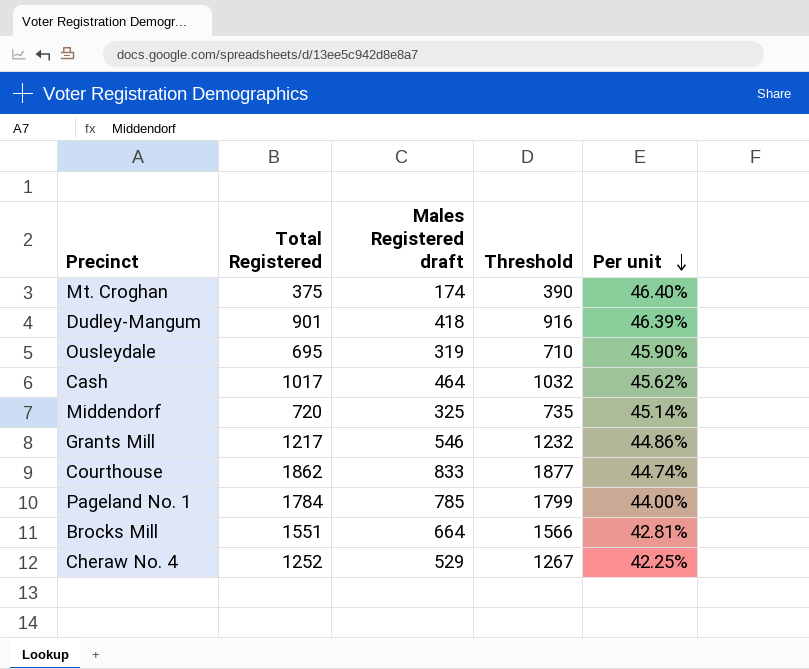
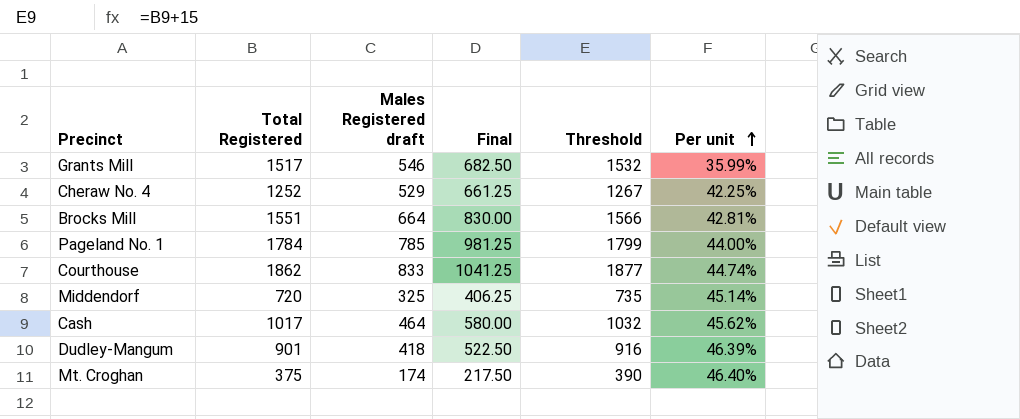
row order: Per unit descending -> Per unit ascending
column Final | formula: none -> [Males Registered draft] * 1.25
row Ousleydale: 695 | 319 | 710 | 45.90% -> none
Grants Mill | Total Registered: 1217 -> 1517
Grants Mill | Threshold: 1232 -> 1532
Grants Mill | Per unit: 44.86% -> 35.99%

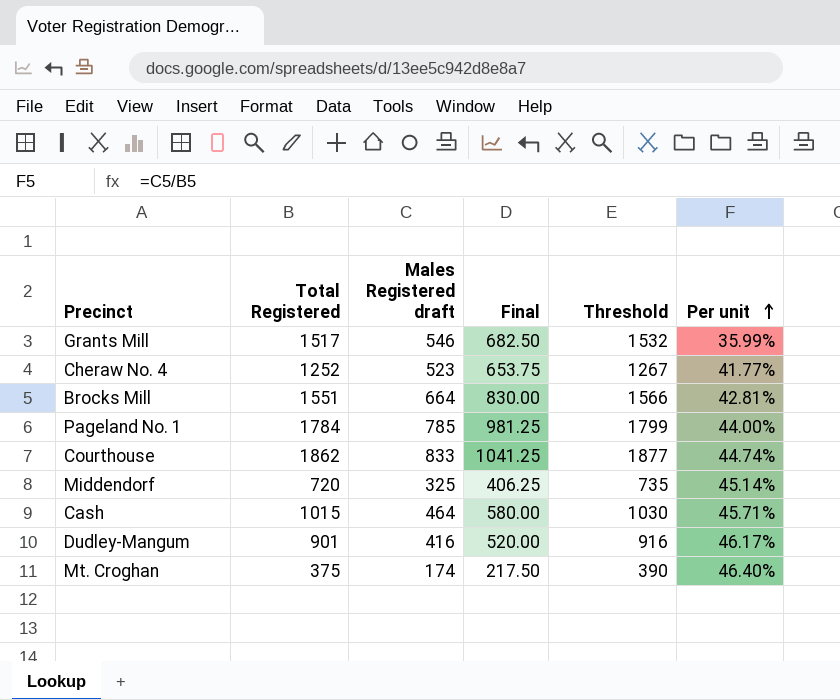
Cheraw No. 4 | Males Registered draft: 529 -> 523
Cheraw No. 4 | Final: 661.25 -> 653.75
Cheraw No. 4 | Per unit: 42.25% -> 41.77%
Cash | Total Registered: 1017 -> 1015
Cash | Threshold: 1032 -> 1030
Cash | Per unit: 45.62% -> 45.71%
Dudley-Mangum | Males Registered draft: 418 -> 416
Dudley-Mangum | Final: 522.50 -> 520.00
Dudley-Mangum | Per unit: 46.39% -> 46.17%

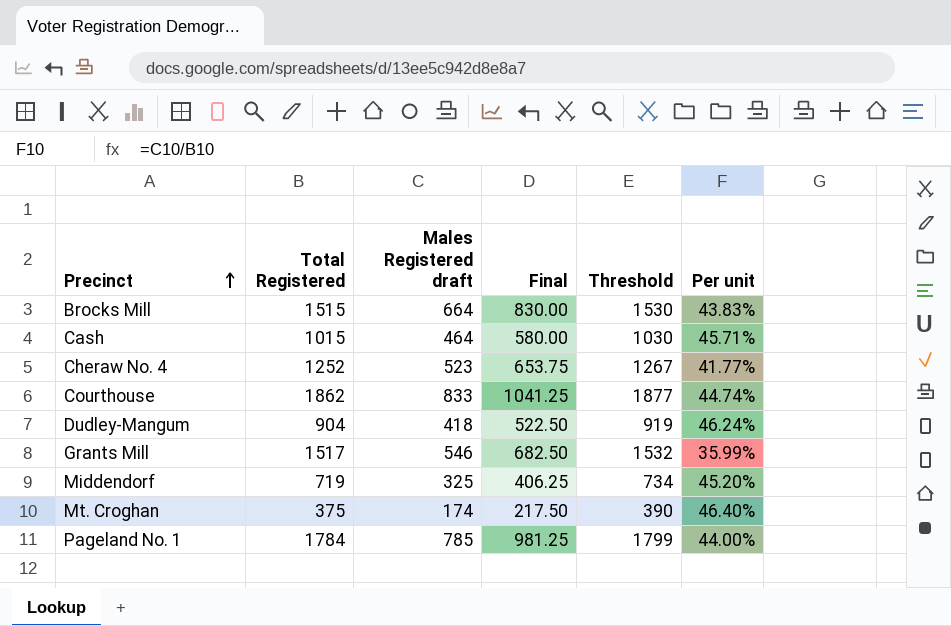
row order: Per unit ascending -> Precinct ascending
Brocks Mill | Total Registered: 1551 -> 1515
Brocks Mill | Threshold: 1566 -> 1530
Brocks Mill | Per unit: 42.81% -> 43.83%
Dudley-Mangum | Total Registered: 901 -> 904
Dudley-Mangum | Males Registered draft: 416 -> 418
Dudley-Mangum | Final: 520.00 -> 522.50
Dudley-Mangum | Threshold: 916 -> 919
Dudley-Mangum | Per unit: 46.17% -> 46.24%
Middendorf | Total Registered: 720 -> 719
Middendorf | Threshold: 735 -> 734
Middendorf | Per unit: 45.14% -> 45.20%

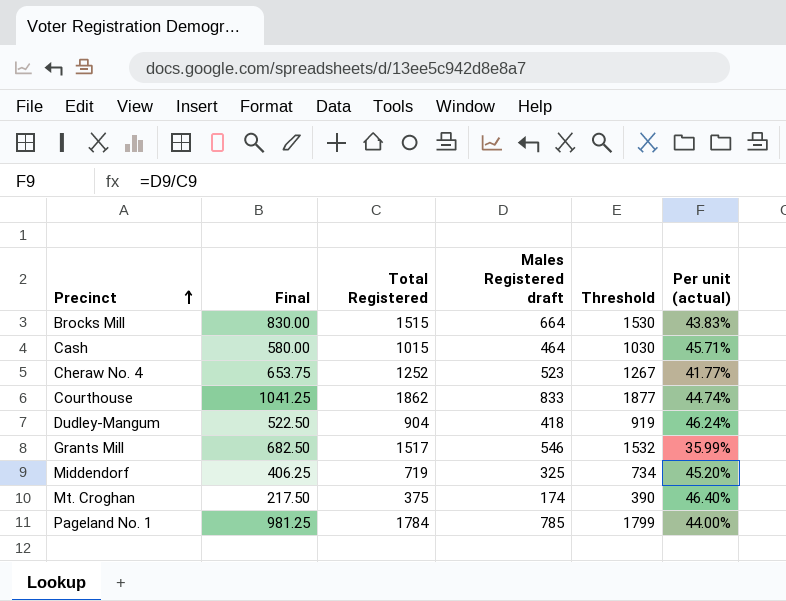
column Final | position: 4 -> 2
column name: Per unit -> Per unit (actual)

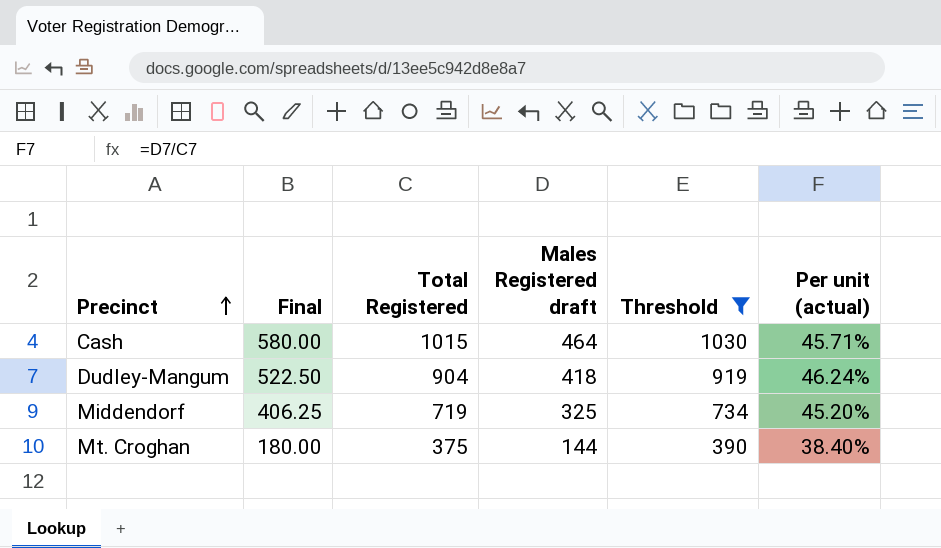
filter: none -> Threshold <= 1030
Mt. Croghan | Final: 217.50 -> 180.00
Mt. Croghan | Males Registered draft: 174 -> 144
Mt. Croghan | Per unit (actual): 46.40% -> 38.40%

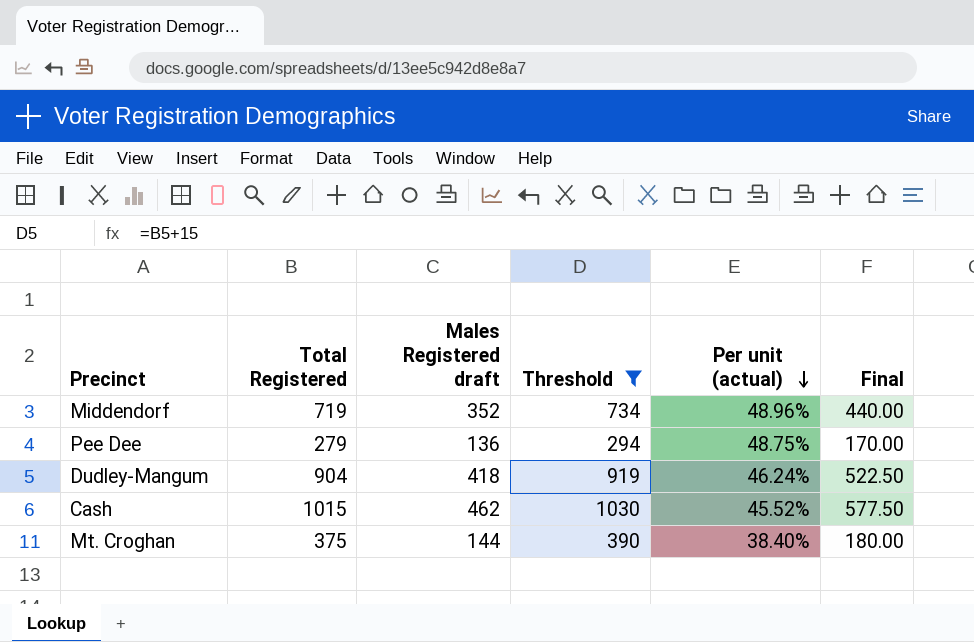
row order: Precinct ascending -> Per unit (actual) descending
column Final | position: 2 -> 6
Middendorf | Males Registered draft: 325 -> 352
Middendorf | Per unit (actual): 45.20% -> 48.96%
Middendorf | Final: 406.25 -> 440.00
row Pee Dee: none -> 279 | 136 | 294 | 48.75% | 170.00
Cash | Males Registered draft: 464 -> 462
Cash | Per unit (actual): 45.71% -> 45.52%
Cash | Final: 580.00 -> 577.50

